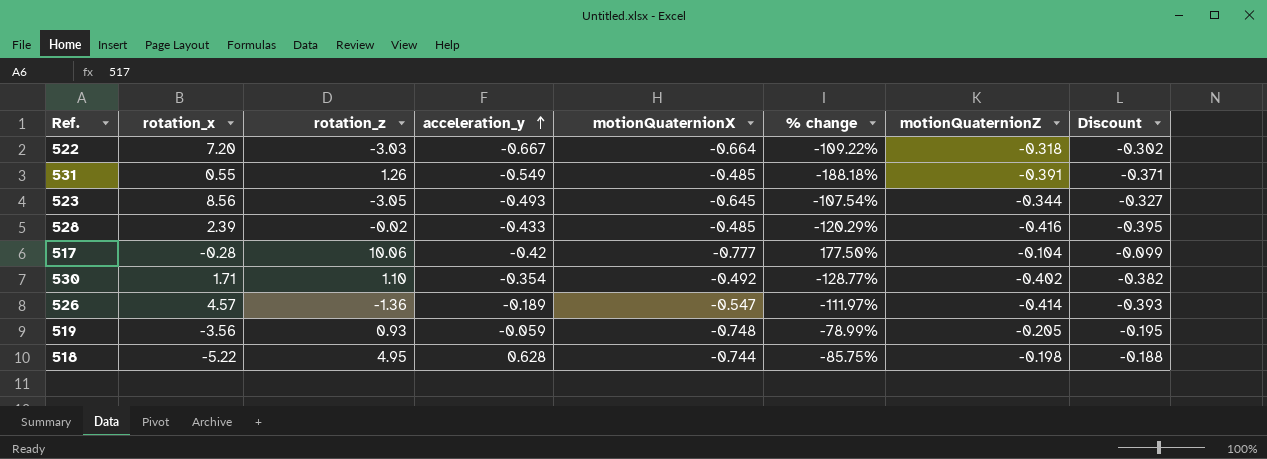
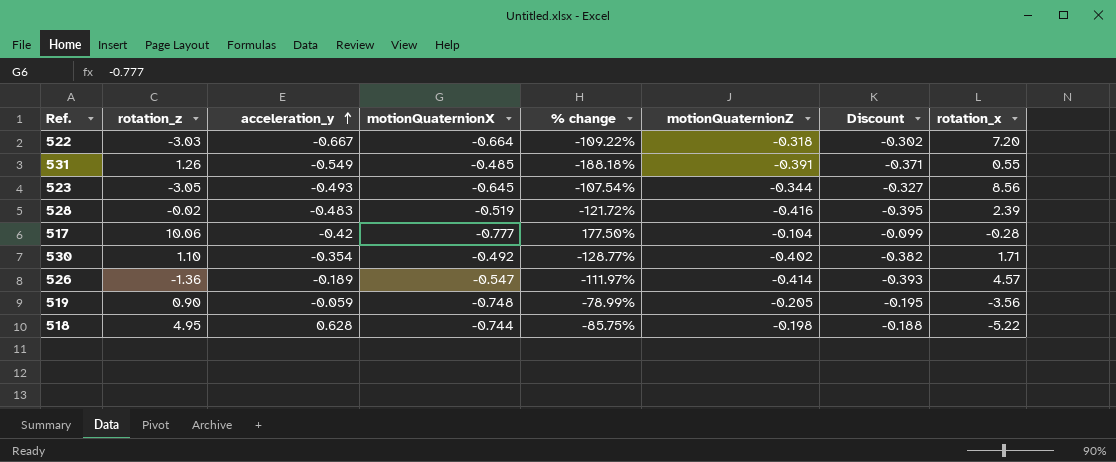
column rotation_x | position: 2 -> 8
528 | acceleration_y: -0.433 -> -0.483
528 | motionQuaternionX: -0.485 -> -0.519
528 | % change: -120.29% -> -121.72%
519 | rotation_z: 0.93 -> 0.90

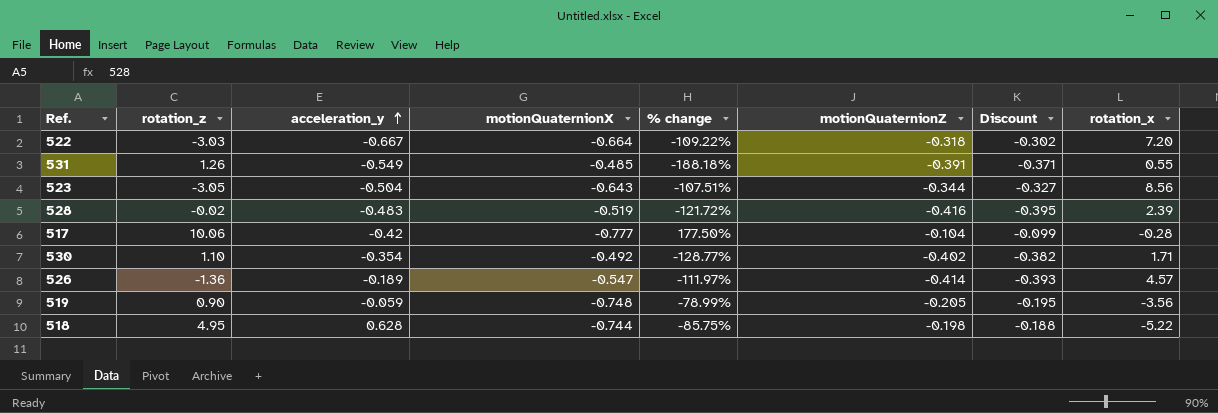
523 | acceleration_y: -0.493 -> -0.504
523 | motionQuaternionX: -0.645 -> -0.643
523 | % change: -107.54% -> -107.51%

